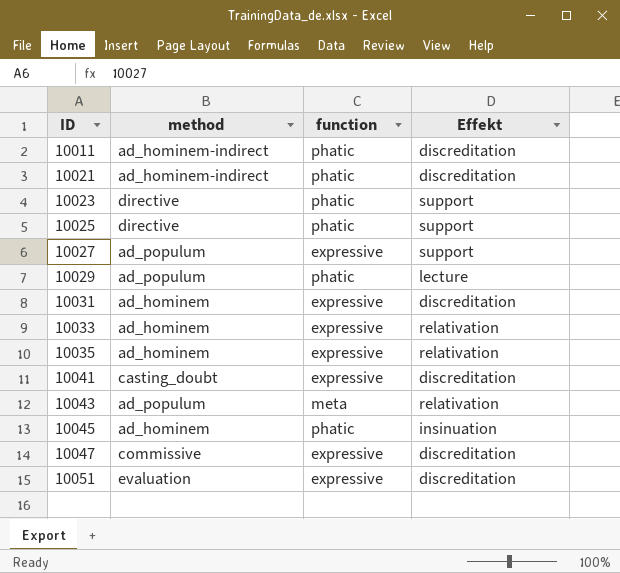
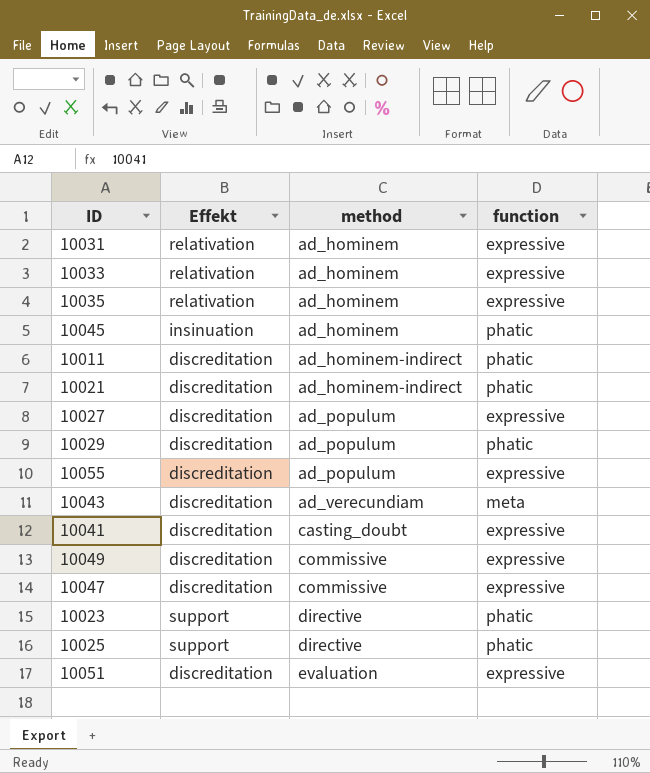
row order: ID ascending -> method ascending
column Effekt | position: 4 -> 2
10031 | Effekt: discreditation -> relativation
10027 | Effekt: support -> discreditation
10029 | Effekt: lecture -> discreditation
row 10055: none -> discreditation | ad_populum | expressive
10043 | Effekt: relativation -> discreditation
10043 | method: ad_populum -> ad_verecundiam
row 10049: none -> discreditation | commissive | expressive

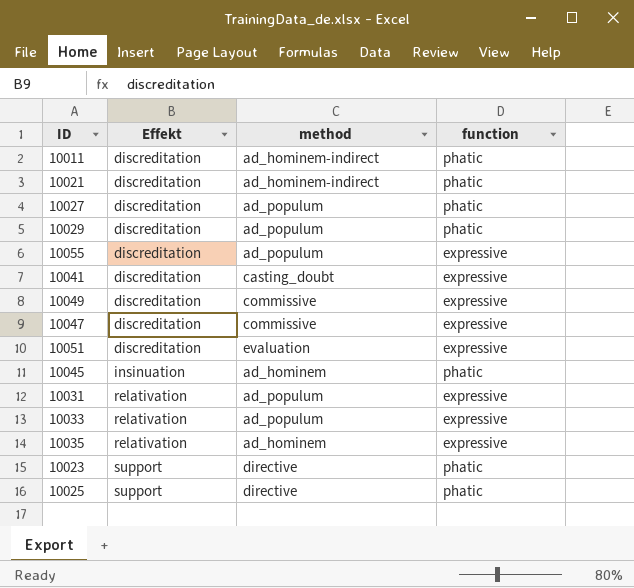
row order: method ascending -> Effekt ascending
row 10043: discreditation | ad_verecundiam | meta -> none
10027 | function: expressive -> phatic
10031 | method: ad_hominem -> ad_populum
10033 | method: ad_hominem -> ad_populum

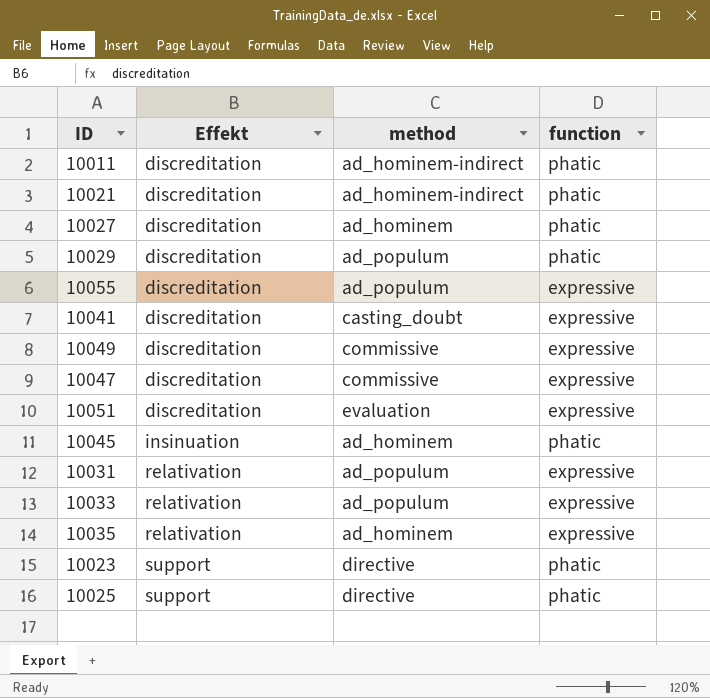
10027 | method: ad_populum -> ad_hominem

